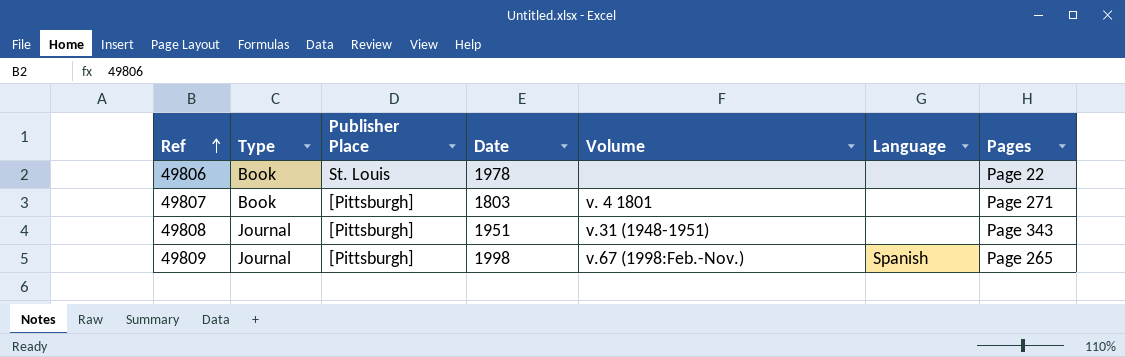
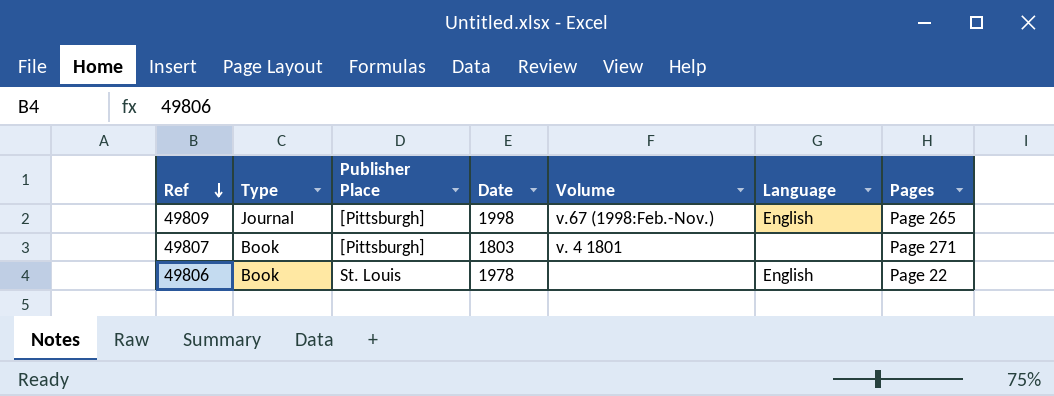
row order: Ref ascending -> Ref descending
row 49808: Journal | [Pittsburgh] | 1951 | v.31 (1948-1951) | none | Page 343 -> none
49809 | Language: Spanish -> English
49806 | Language: none -> English

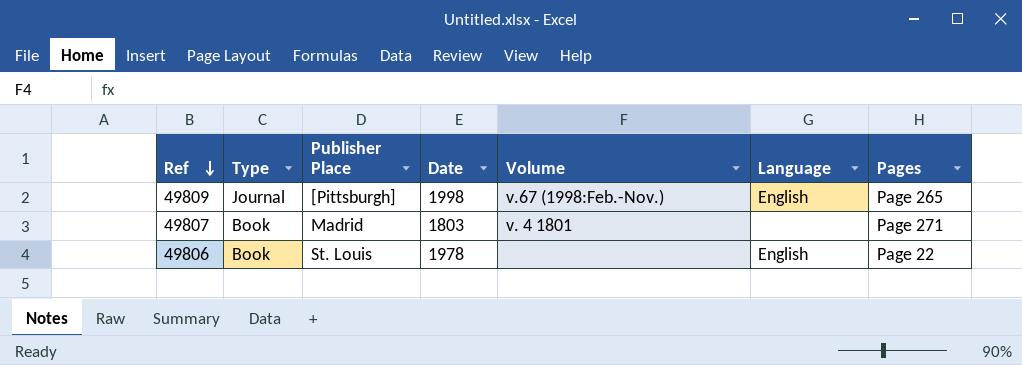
49807 | Publisher Place: [Pittsburgh] -> Madrid

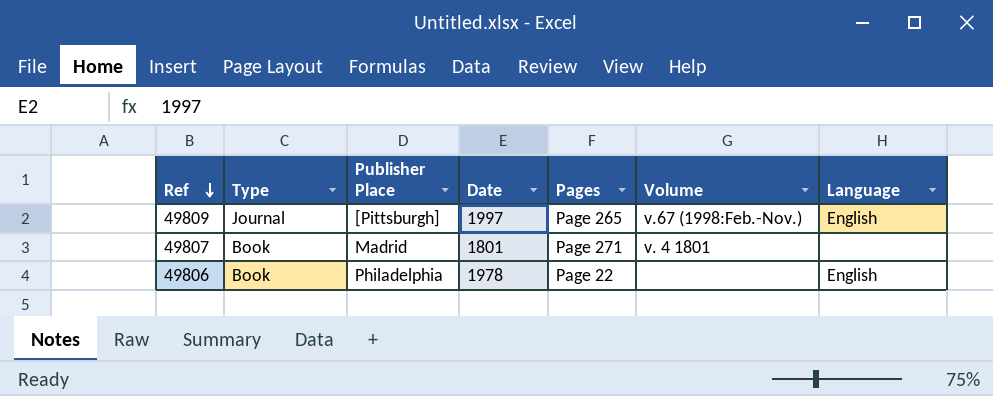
column Pages | position: 7 -> 5
49809 | Date: 1998 -> 1997
49807 | Date: 1803 -> 1801
49806 | Publisher Place: St. Louis -> Philadelphia

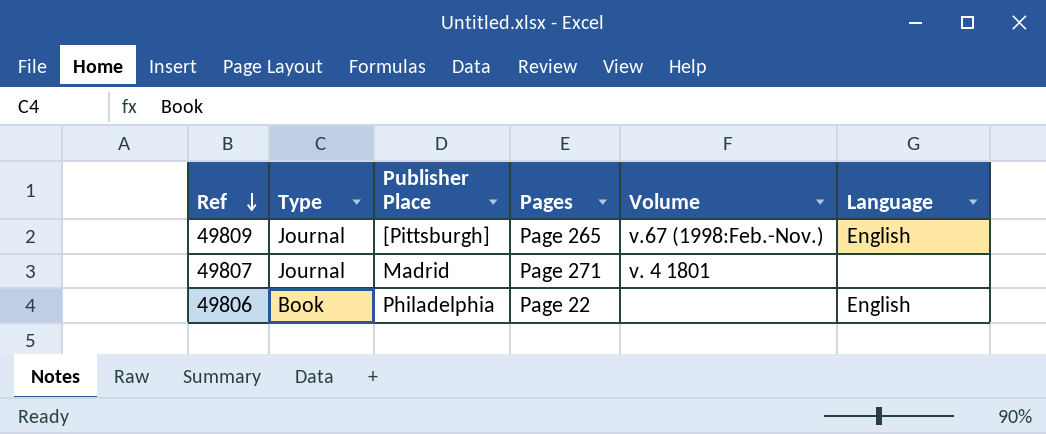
column Date | position: 4 -> none
49807 | Type: Book -> Journal

